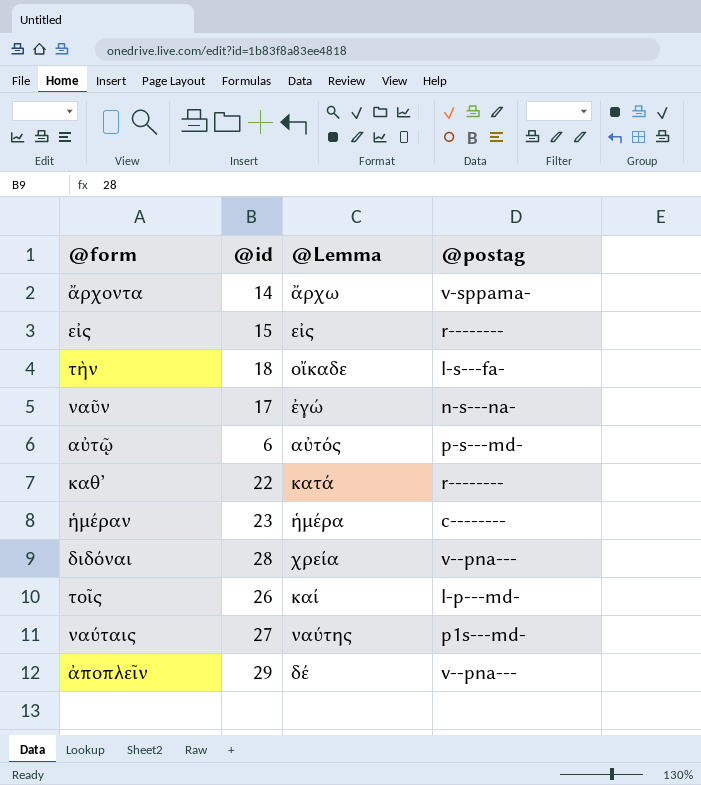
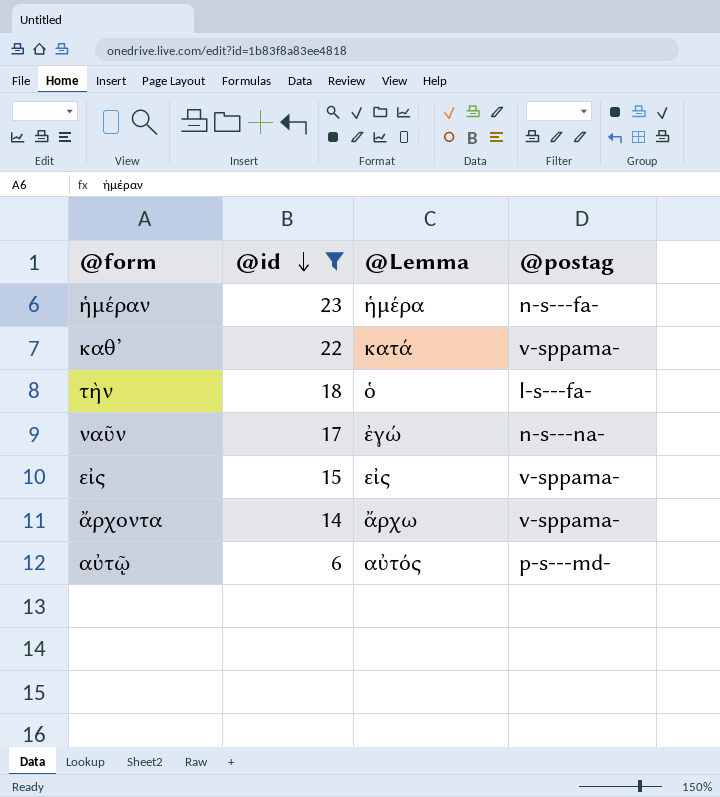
filter: none -> @id <= 23
row order: none -> @id descending
ἡμέραν | @postag: c-------- -> n-s---fa-
καθ’ | @postag: r-------- -> v-sppama-
τὴν | @Lemma: οἴκαδε -> ὁ
εἰς | @postag: r-------- -> v-sppama-

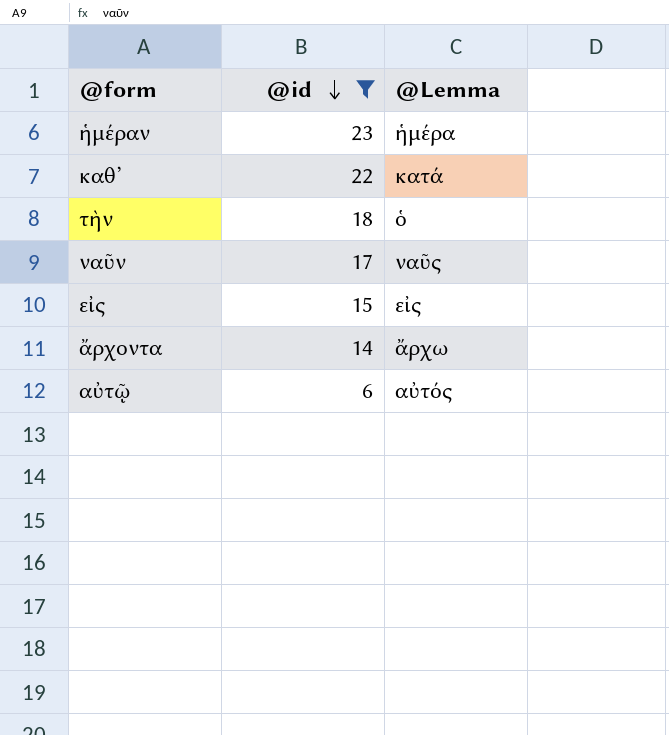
column @postag | position: 4 -> none
ναῦν | @Lemma: ἐγώ -> ναῦς

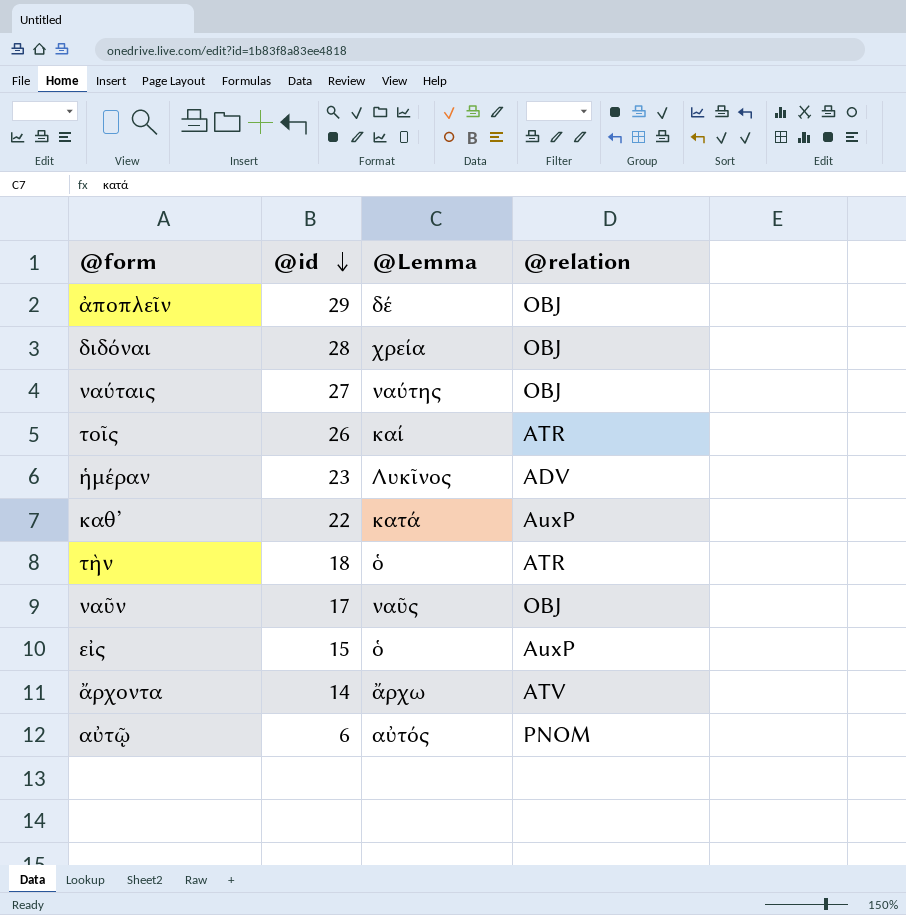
filter: @id <= 23 -> none
column @relation | position: none -> 4
ἡμέραν | @Lemma: ἡμέρα -> Λυκῖνος
εἰς | @Lemma: εἰς -> ὁ

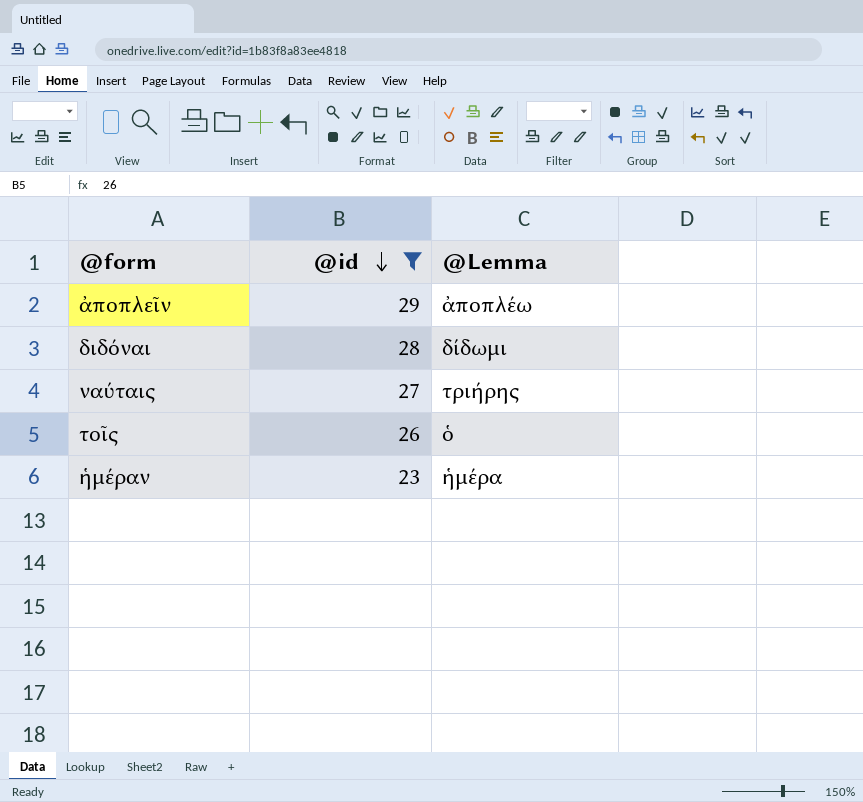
filter: none -> @id >= 23
column @relation | position: 4 -> none
ἀποπλεῖν | @Lemma: δέ -> ἀποπλέω
διδόναι | @Lemma: χρεία -> δίδωμι
ναύταις | @Lemma: ναύτης -> τριήρης
τοῖς | @Lemma: καί -> ὁ
ἡμέραν | @Lemma: Λυκῖνος -> ἡμέρα

